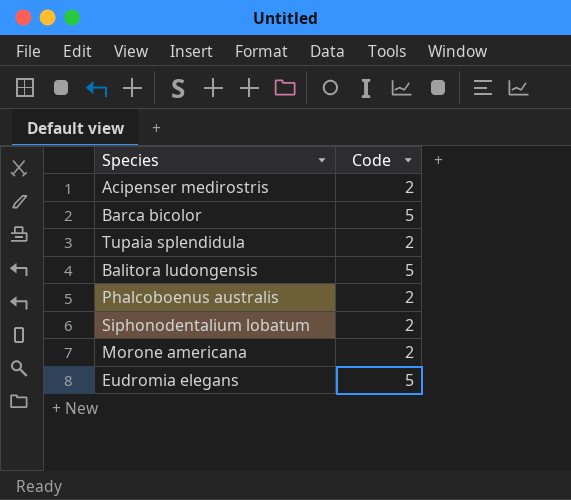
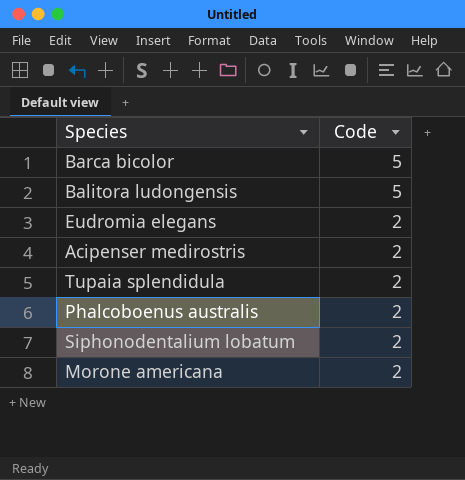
row order: none -> Code descending
Eudromia elegans | Code: 5 -> 2

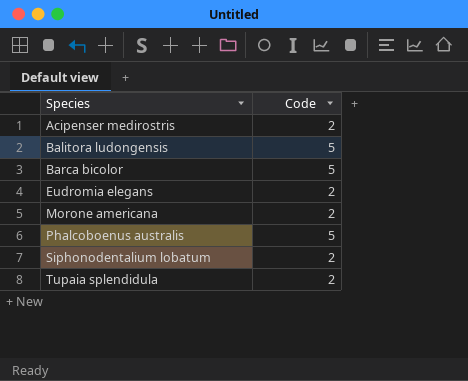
row order: Code descending -> Species ascending
Phalcoboenus australis | Code: 2 -> 5

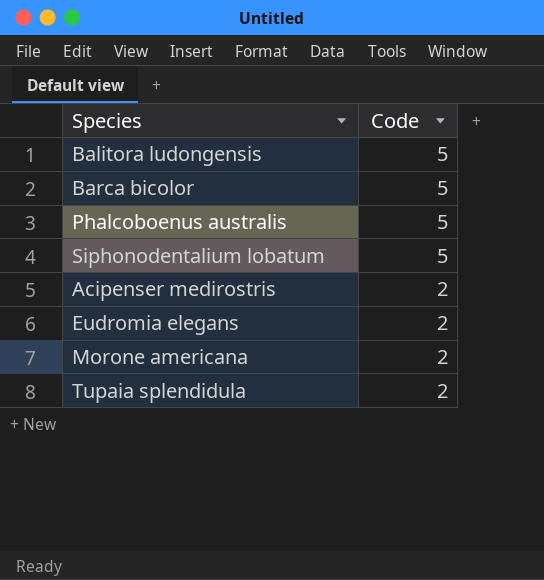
row order: Species ascending -> Code descending
Siphonodentalium lobatum | Code: 2 -> 5

